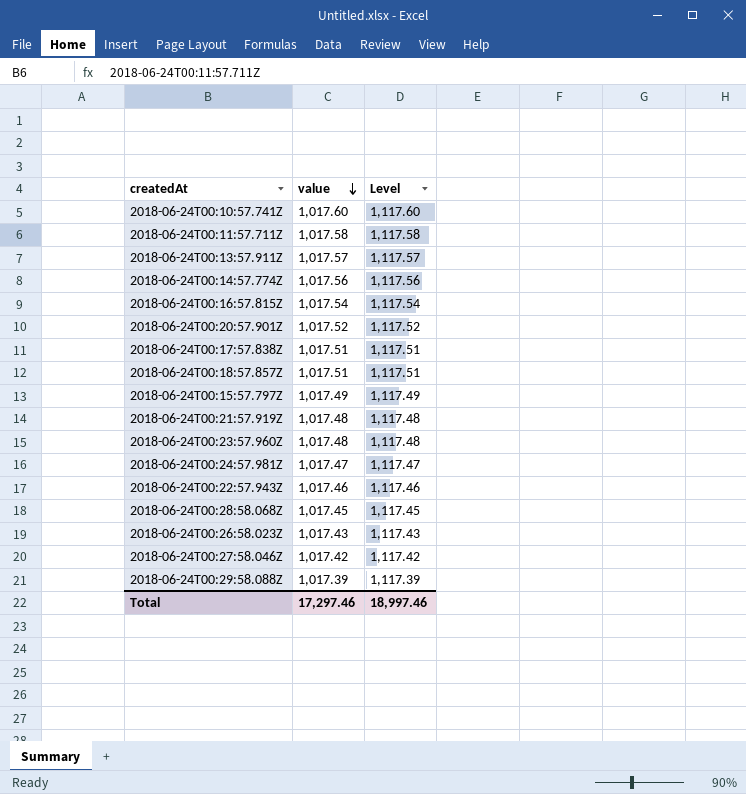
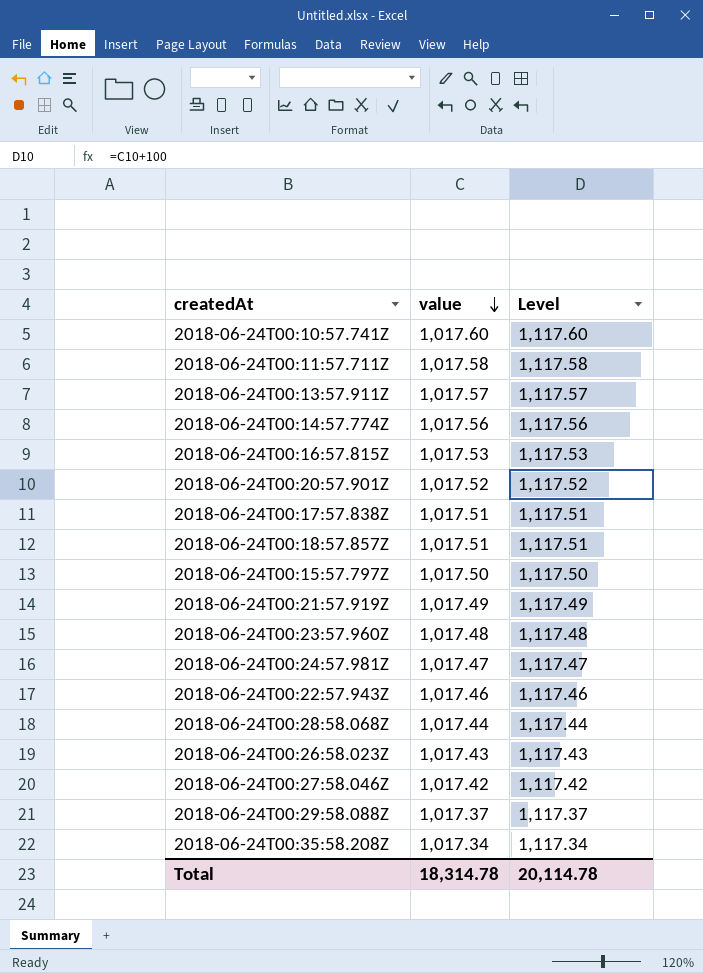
2018-06-24T00:16:57.815Z | value: 1,017.54 -> 1,017.53
2018-06-24T00:16:57.815Z | Level: 1,117.54 -> 1,117.53
2018-06-24T00:15:57.797Z | value: 1,017.49 -> 1,017.50
2018-06-24T00:15:57.797Z | Level: 1,117.49 -> 1,117.50
2018-06-24T00:21:57.919Z | value: 1,017.48 -> 1,017.49
2018-06-24T00:21:57.919Z | Level: 1,117.48 -> 1,117.49
2018-06-24T00:28:58.068Z | value: 1,017.45 -> 1,017.44
2018-06-24T00:28:58.068Z | Level: 1,117.45 -> 1,117.44
2018-06-24T00:29:58.088Z | value: 1,017.39 -> 1,017.37
2018-06-24T00:29:58.088Z | Level: 1,117.39 -> 1,117.37
row 2018-06-24T00:35:58.208Z: none -> 1,017.34 | 1,117.34
Total | value: 17,297.46 -> 18,314.78
Total | Level: 18,997.46 -> 20,114.78

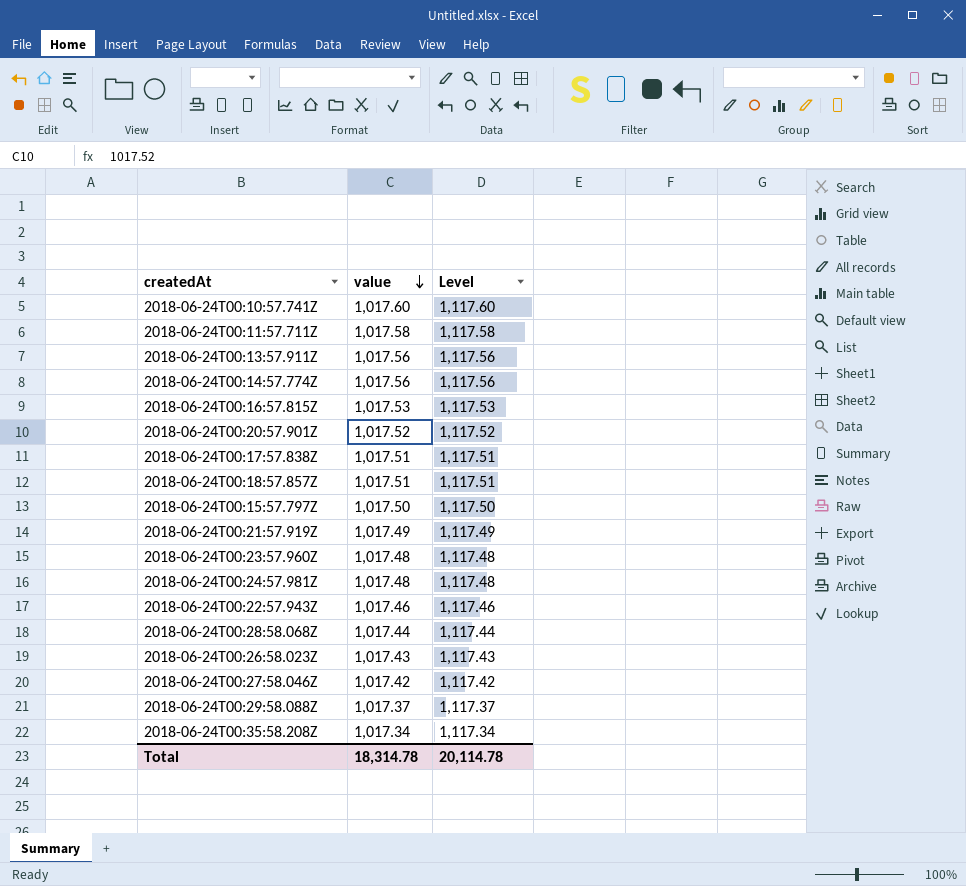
2018-06-24T00:13:57.911Z | value: 1,017.57 -> 1,017.56
2018-06-24T00:13:57.911Z | Level: 1,117.57 -> 1,117.56
2018-06-24T00:24:57.981Z | value: 1,017.47 -> 1,017.48
2018-06-24T00:24:57.981Z | Level: 1,117.47 -> 1,117.48

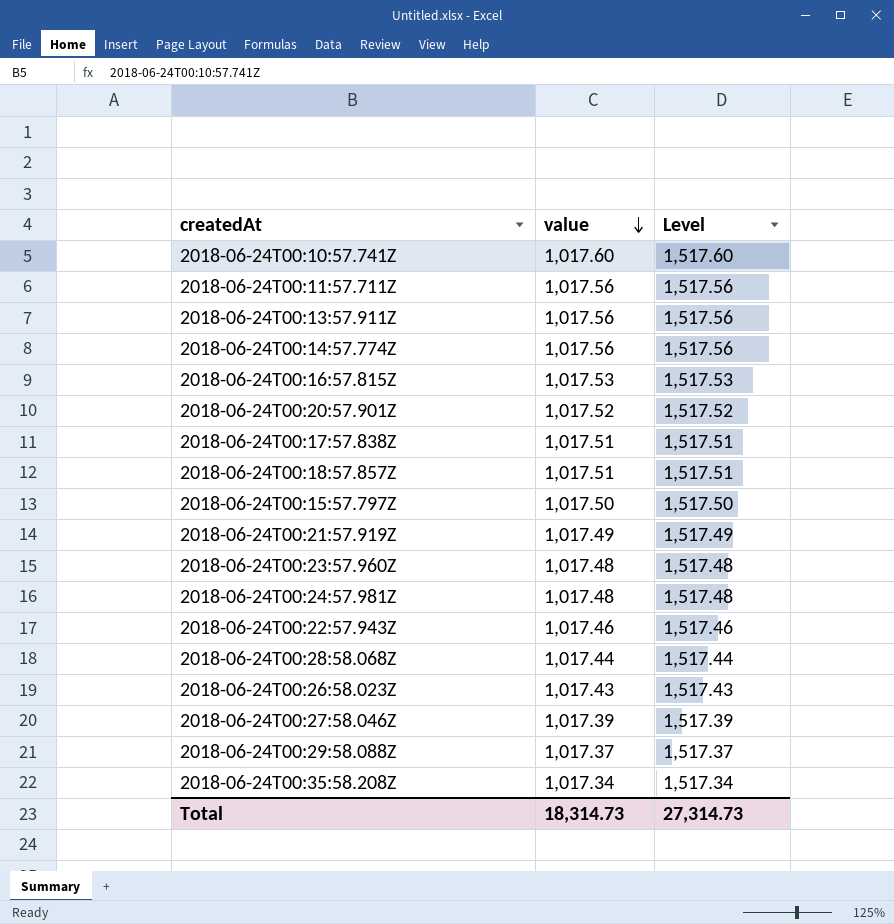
column Level | formula: [value] + 100 -> [value] + 500
2018-06-24T00:11:57.711Z | value: 1,017.58 -> 1,017.56
2018-06-24T00:27:58.046Z | value: 1,017.42 -> 1,017.39
Total | value: 18,314.78 -> 18,314.73
Total | Level: 20,114.78 -> 27,314.73

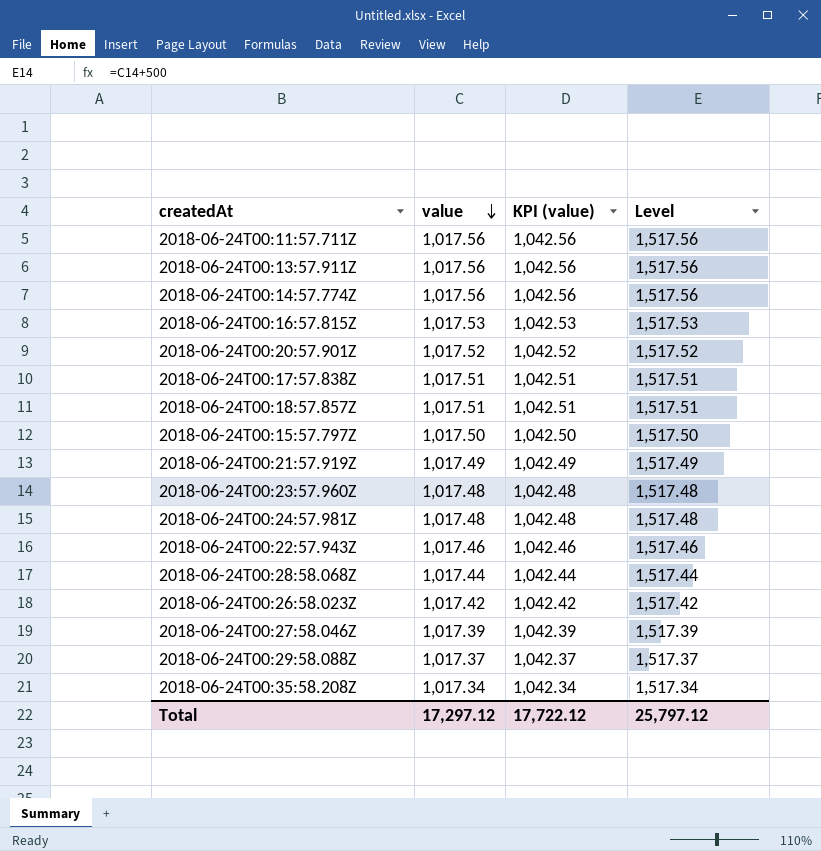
column KPI (value) | formula: none -> [value] + 25
row 2018-06-24T00:10:57.741Z: 1,017.60 | 1,517.60 -> none
2018-06-24T00:26:58.023Z | value: 1,017.43 -> 1,017.42
2018-06-24T00:26:58.023Z | Level: 1,517.43 -> 1,517.42
Total | value: 18,314.73 -> 17,297.12
Total | Level: 27,314.73 -> 25,797.12

